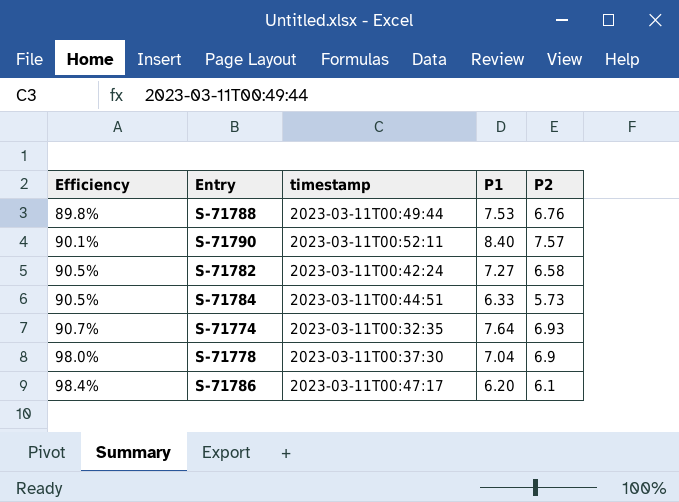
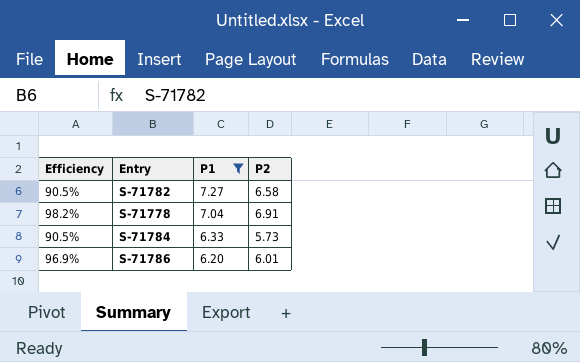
filter: none -> P1 <= 7.27
row order: Efficiency ascending -> P1 descending
column timestamp | position: 3 -> none
S-71778 | Efficiency: 98.0% -> 98.2%
S-71778 | P2: 6.9 -> 6.91
S-71786 | Efficiency: 98.4% -> 96.9%
S-71786 | P2: 6.1 -> 6.01

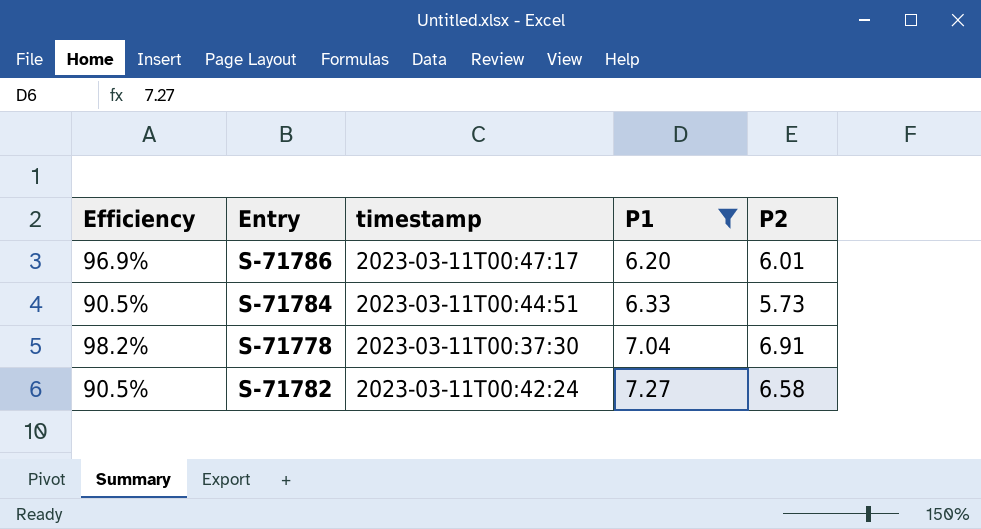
row order: P1 descending -> P1 ascending
column timestamp | position: none -> 3

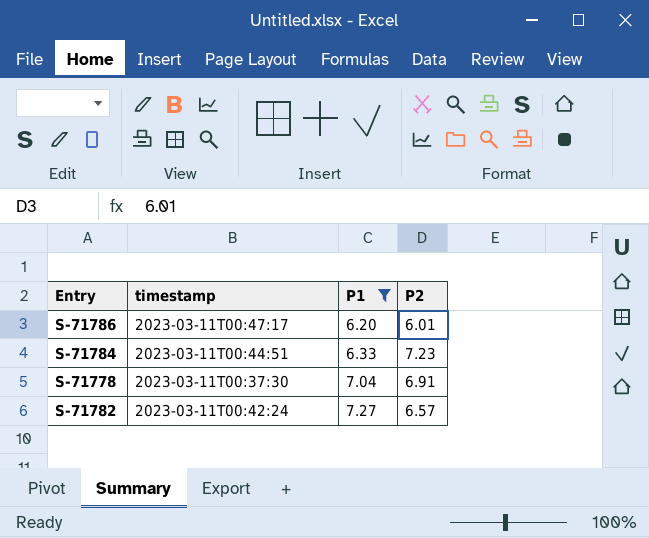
column Efficiency | formula: [P2] / [P1] -> none
S-71784 | P2: 5.73 -> 7.23
S-71782 | P2: 6.58 -> 6.57

